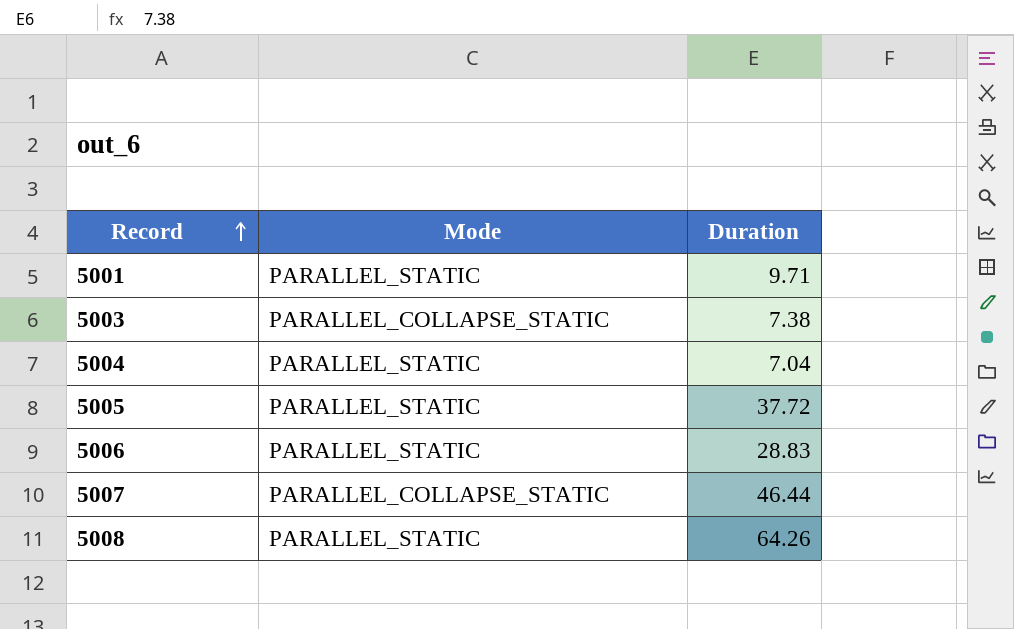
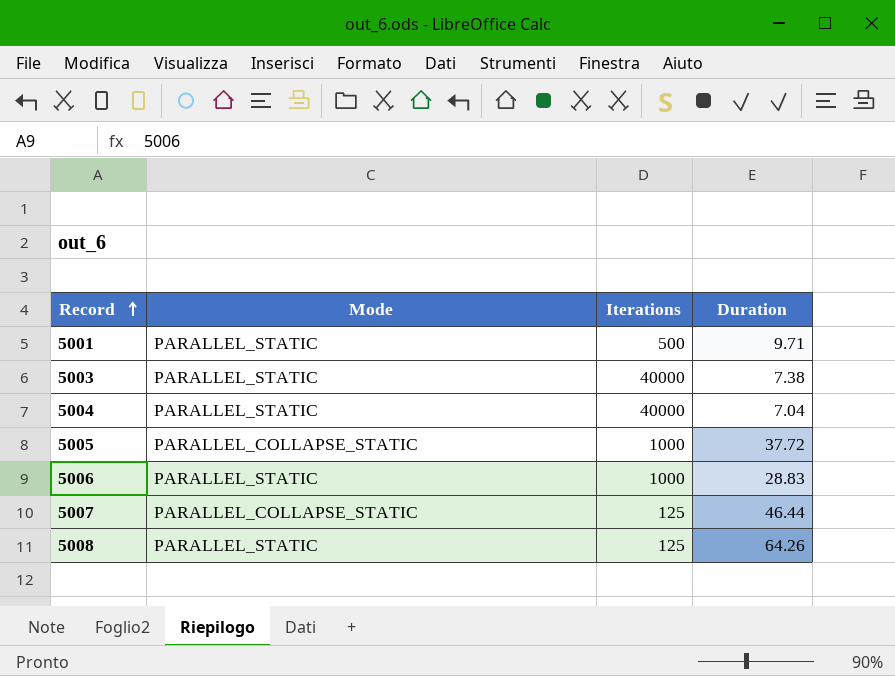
column Iterations | position: none -> 3
5003 | Mode: PARALLEL_COLLAPSE_STATIC -> PARALLEL_STATIC
5005 | Mode: PARALLEL_STATIC -> PARALLEL_COLLAPSE_STATIC

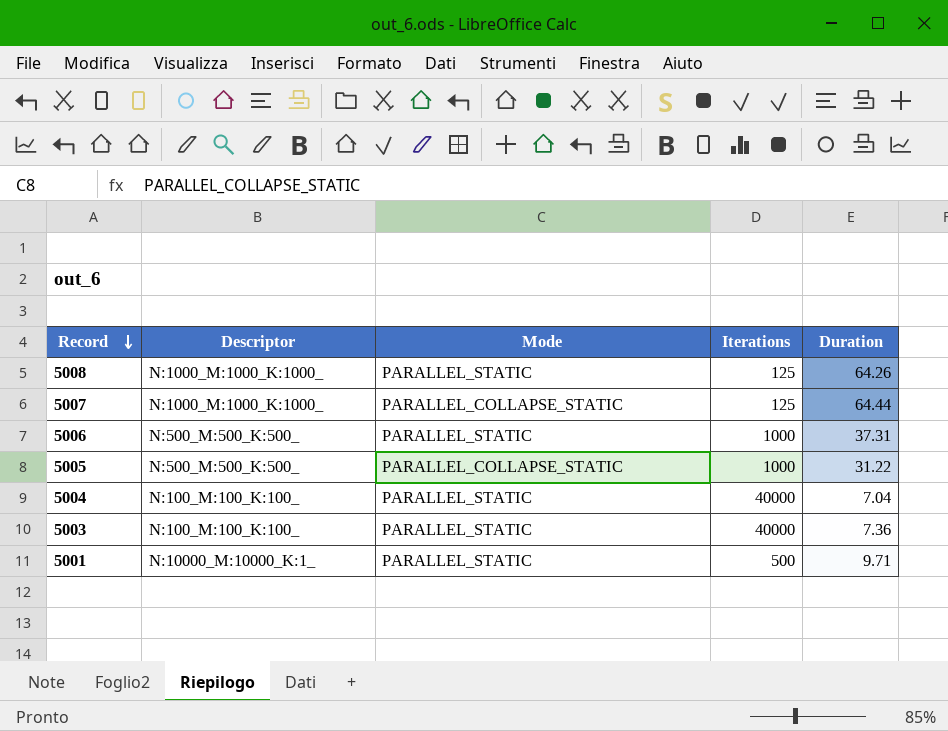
row order: Record ascending -> Record descending
column Descriptor | position: none -> 2
5007 | Duration: 46.44 -> 64.44
5006 | Duration: 28.83 -> 37.31
5005 | Duration: 37.72 -> 31.22
5003 | Duration: 7.38 -> 7.36

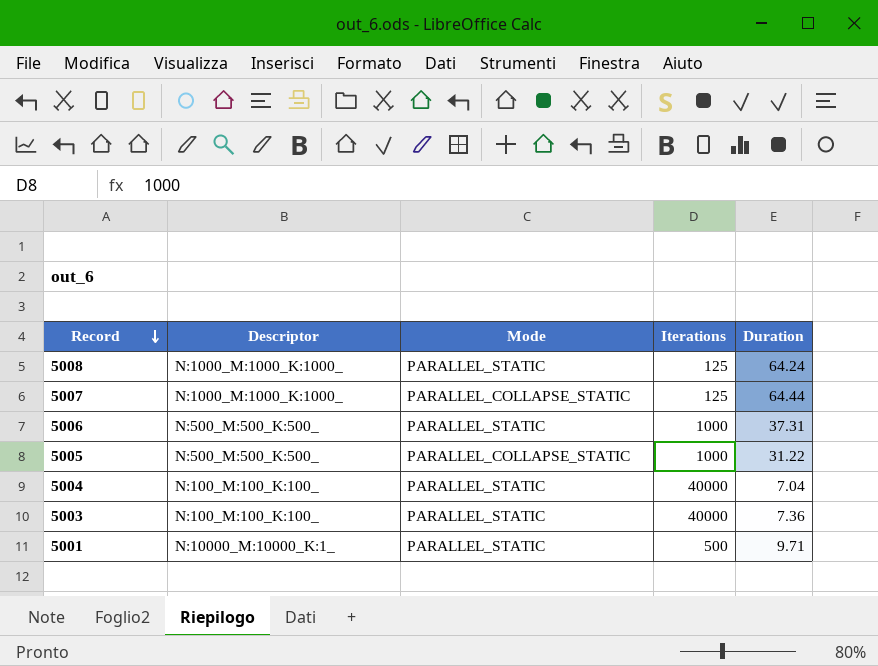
5008 | Duration: 64.26 -> 64.24

